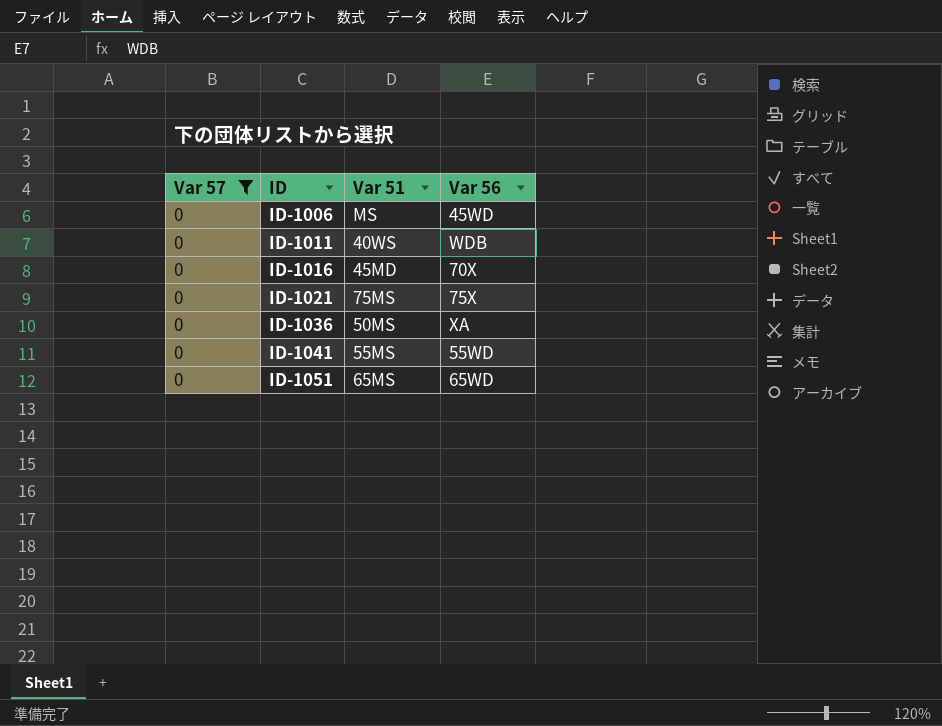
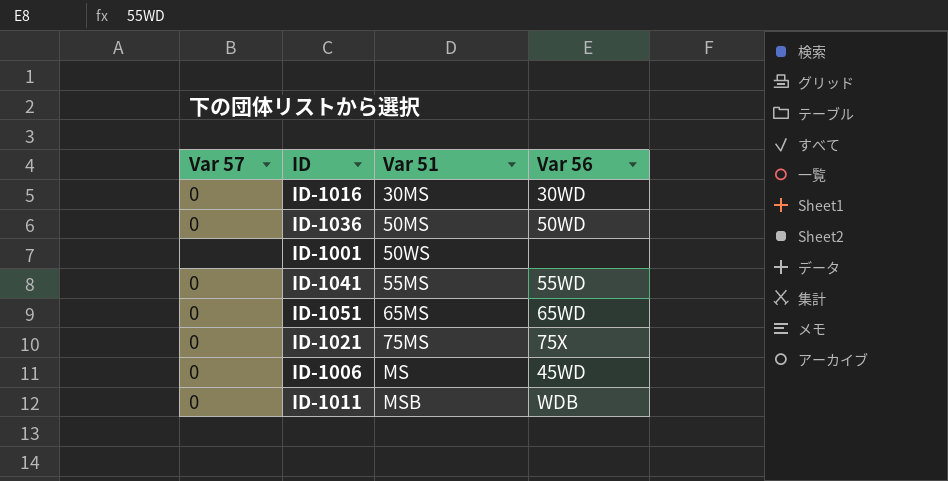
filter: Var 57 = 0 -> none
row order: ID ascending -> Var 51 ascending
ID-1016 | Var 51: 45MD -> 30MS
ID-1016 | Var 56: 70X -> 30WD
ID-1036 | Var 56: XA -> 50WD
ID-1011 | Var 51: 40WS -> MSB

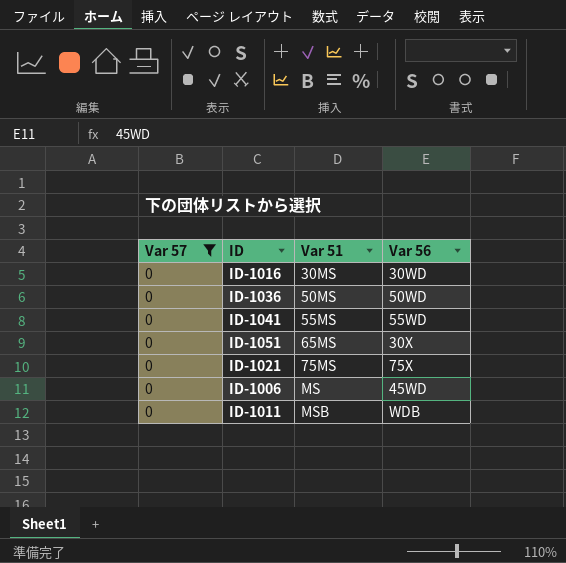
filter: none -> Var 57 = 0
ID-1051 | Var 56: 65WD -> 30X

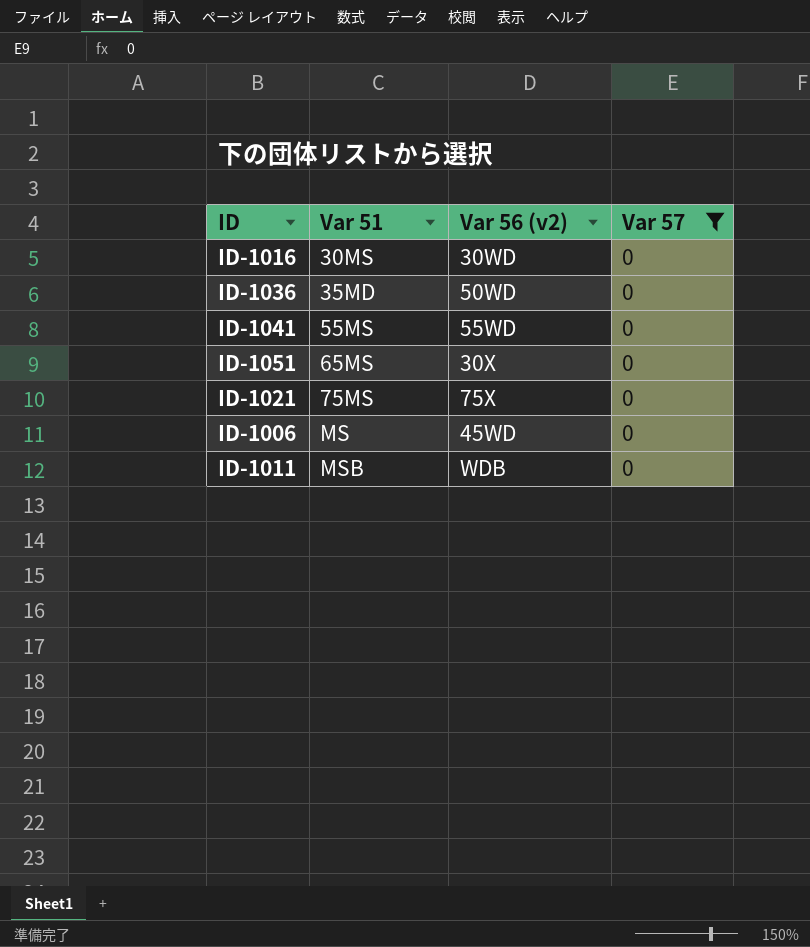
column name: Var 56 -> Var 56 (v2)
column Var 57 | position: 1 -> 4
ID-1036 | Var 51: 50MS -> 35MD

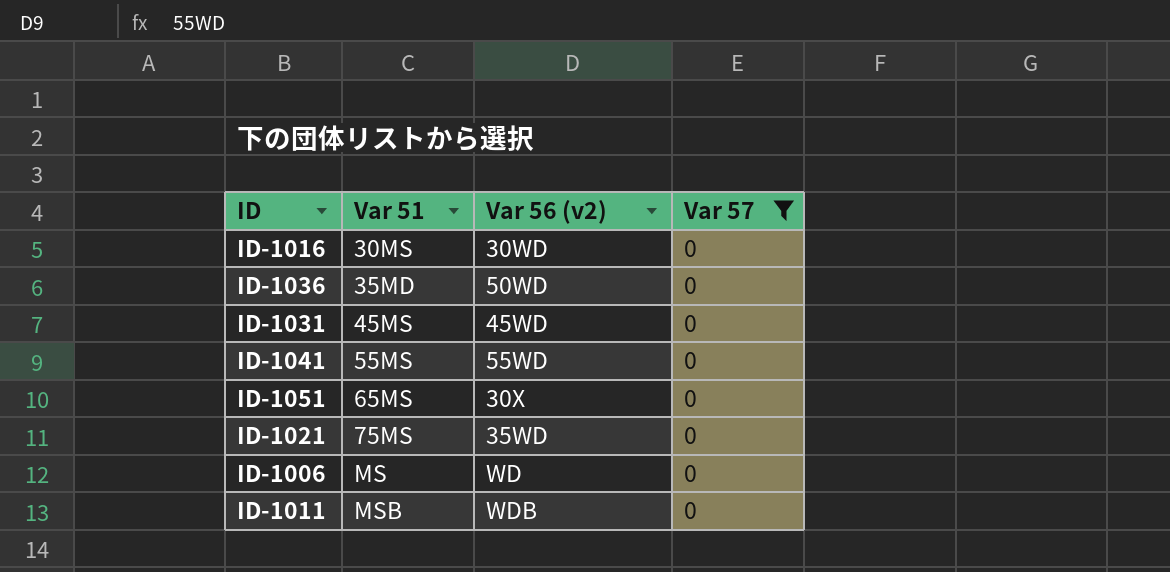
row ID-1031: none -> 45MS | 45WD | 0
ID-1021 | Var 56 (v2): 75X -> 35WD
ID-1006 | Var 56 (v2): 45WD -> WD

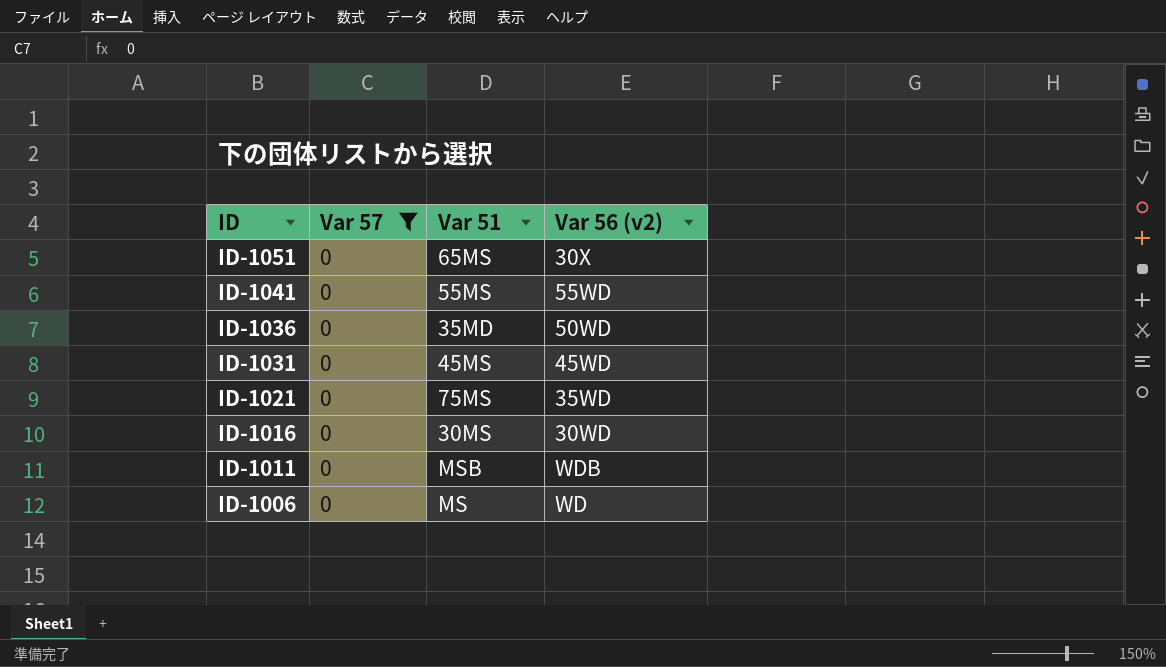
row order: Var 51 ascending -> ID descending
column Var 57 | position: 4 -> 2

